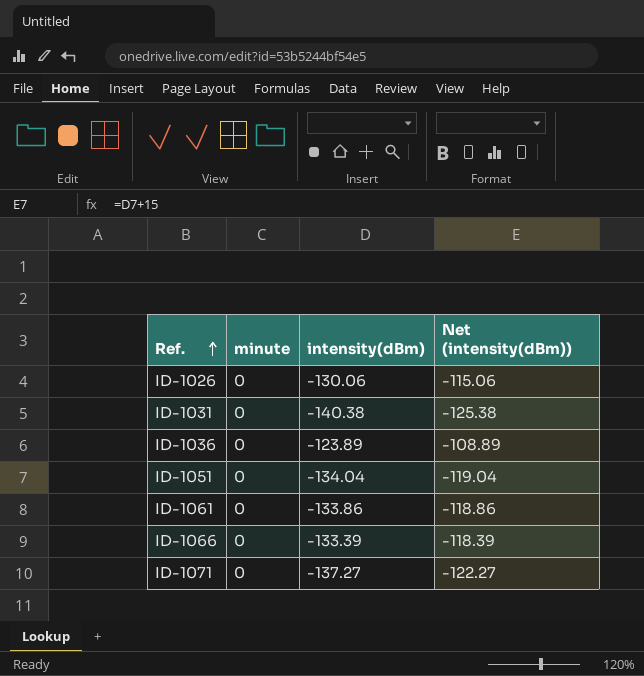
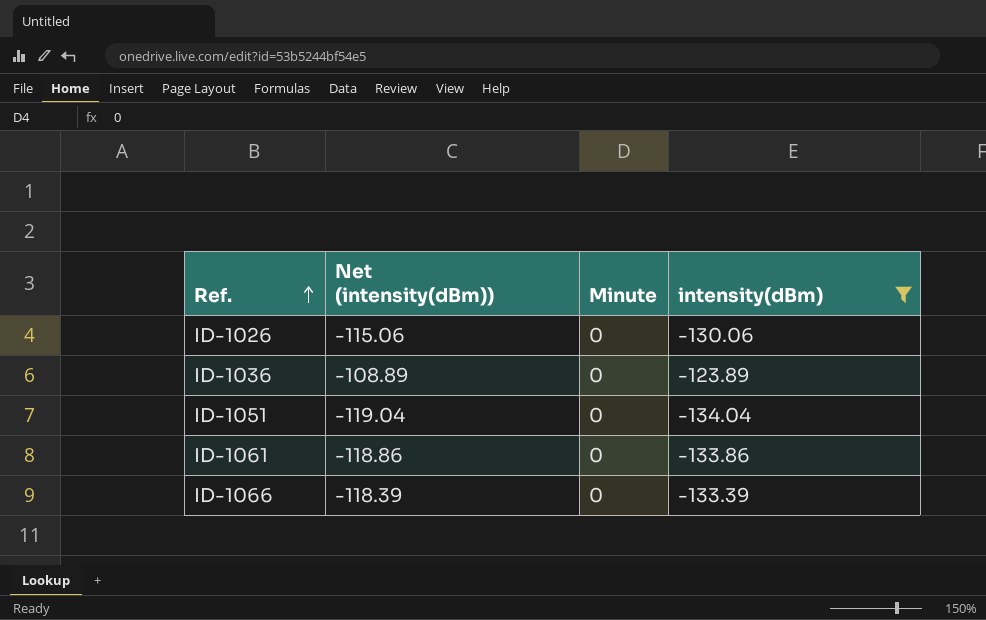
filter: none -> intensity(dBm) >= -134.04
column Net (intensity(dBm)) | position: 4 -> 2
column name: minute -> Minute

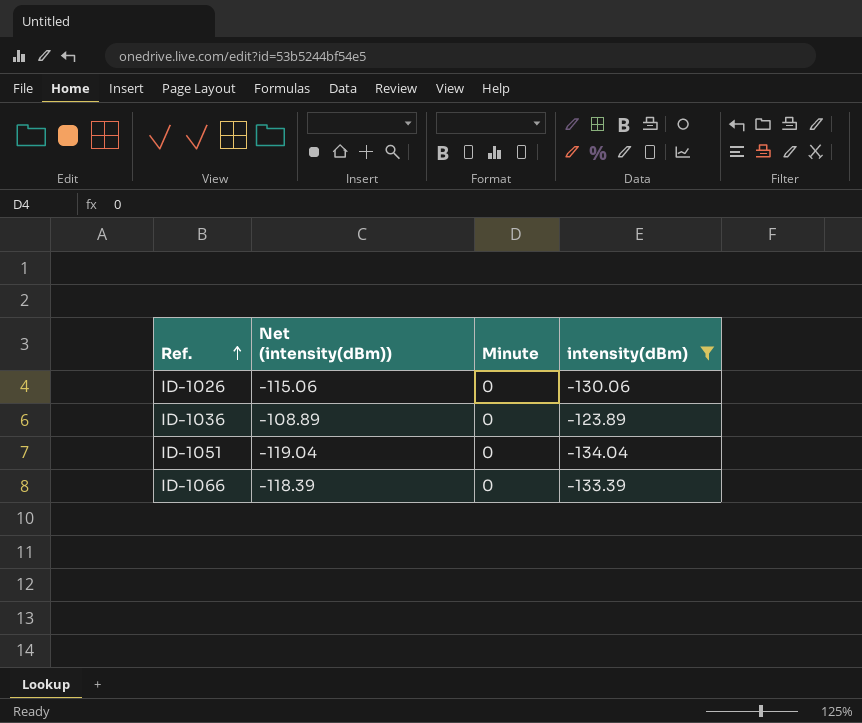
row ID-1061: -118.86 | 0 | -133.86 -> none

